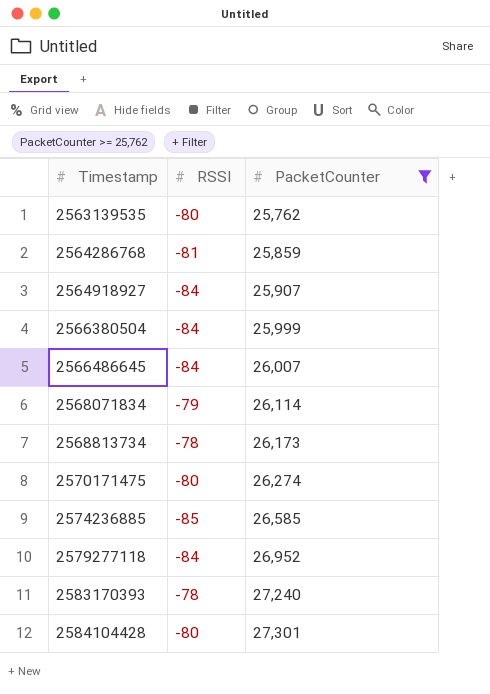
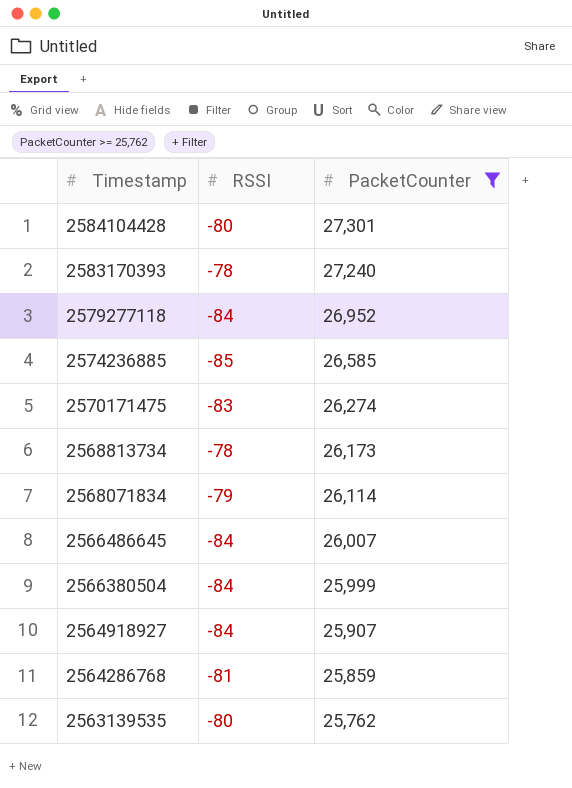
row order: Timestamp ascending -> Timestamp descending
2570171475 | RSSI: -80 -> -83

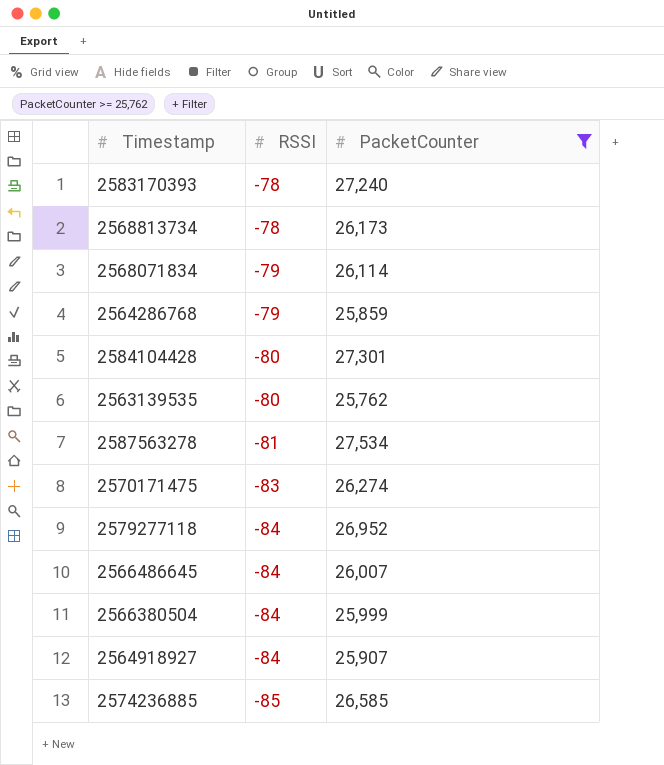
row order: Timestamp descending -> RSSI descending
2564286768 | RSSI: -81 -> -79
row 2587563278: none -> -81 | 27,534

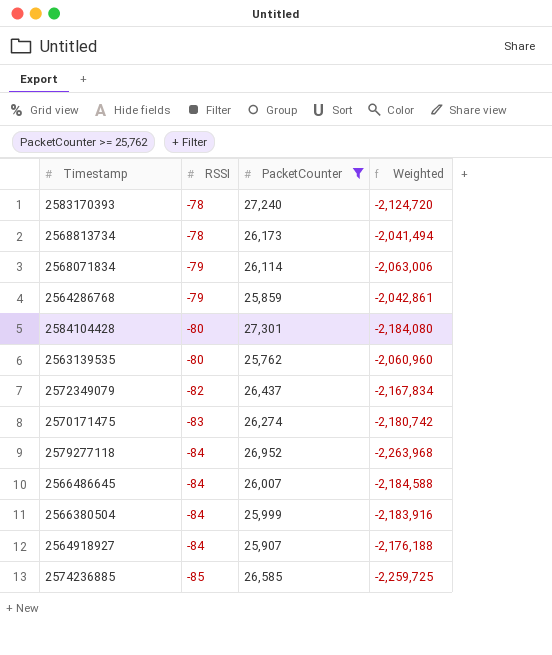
column Weighted | formula: none -> [RSSI] * [PacketCounter]
row 2587563278: -81 | 27,534 -> none
row 2572349079: none -> -82 | 26,437 | -2,167,834

